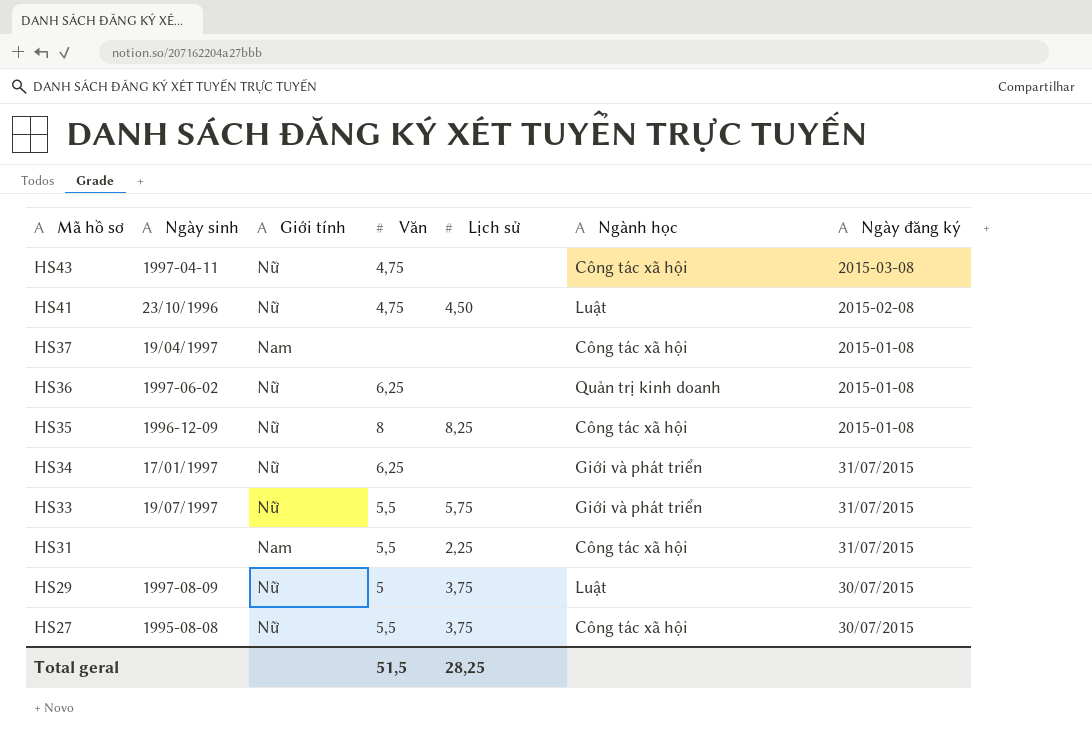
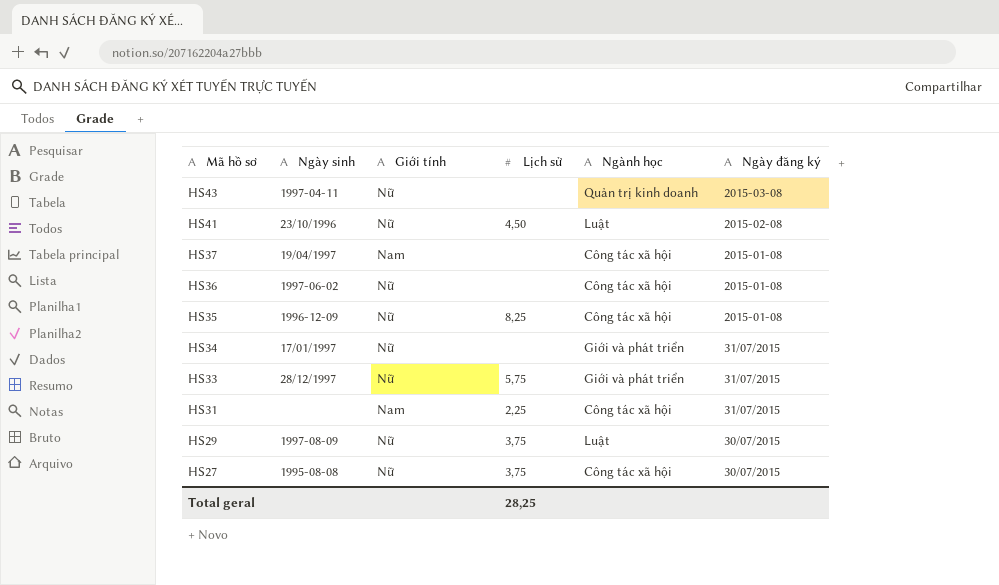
column Văn | position: 4 -> none
HS43 | Ngành học: Công tác xã hội -> Quản trị kinh doanh
HS36 | Ngành học: Quản trị kinh doanh -> Công tác xã hội
HS33 | Ngày sinh: 19/07/1997 -> 28/12/1997

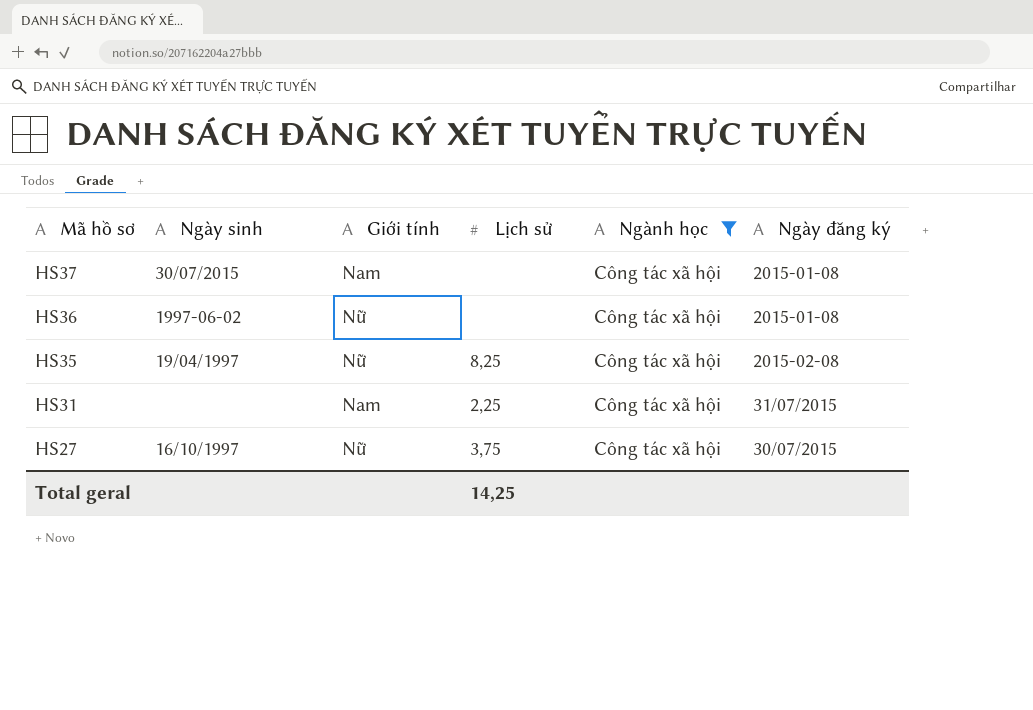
filter: none -> Ngành học = Công tác xã hội
HS37 | Ngày sinh: 19/04/1997 -> 30/07/2015
HS35 | Ngày sinh: 1996-12-09 -> 19/04/1997
HS35 | Ngày đăng ký: 2015-01-08 -> 2015-02-08
HS27 | Ngày sinh: 1995-08-08 -> 16/10/1997
Total geral | Lịch sử: 28,25 -> 14,25

